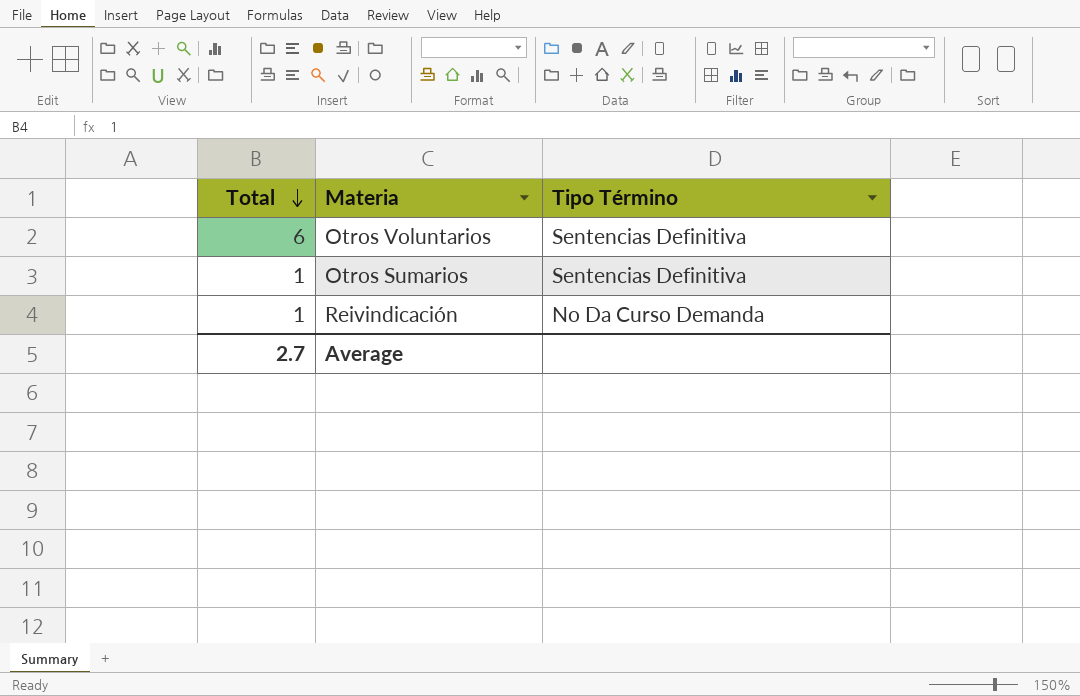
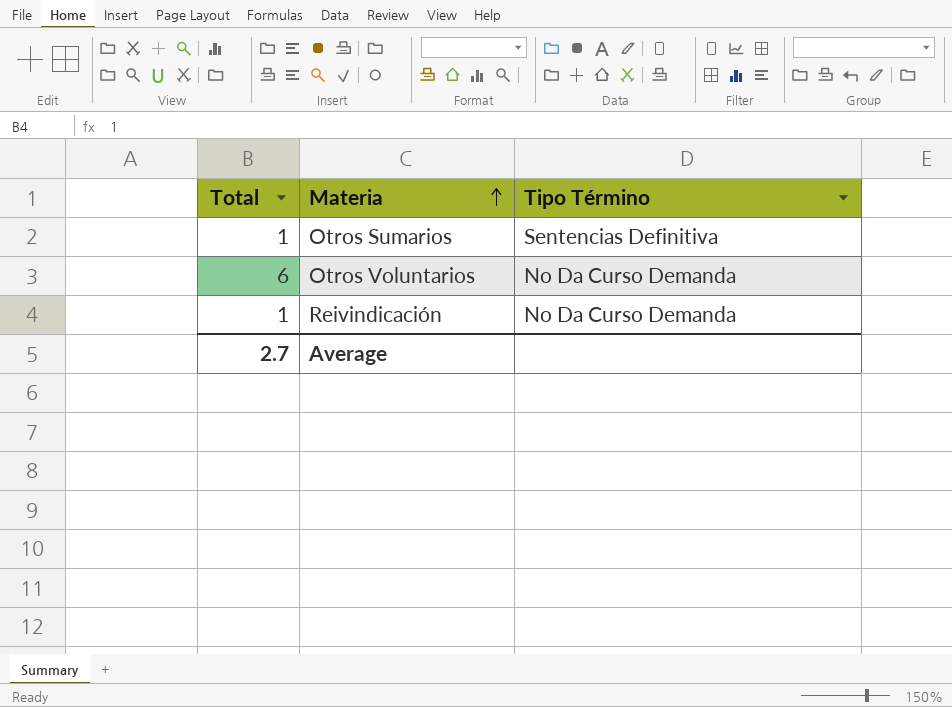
row order: Total descending -> Materia ascending
Otros Voluntarios | Tipo Término: Sentencias Definitiva -> No Da Curso Demanda

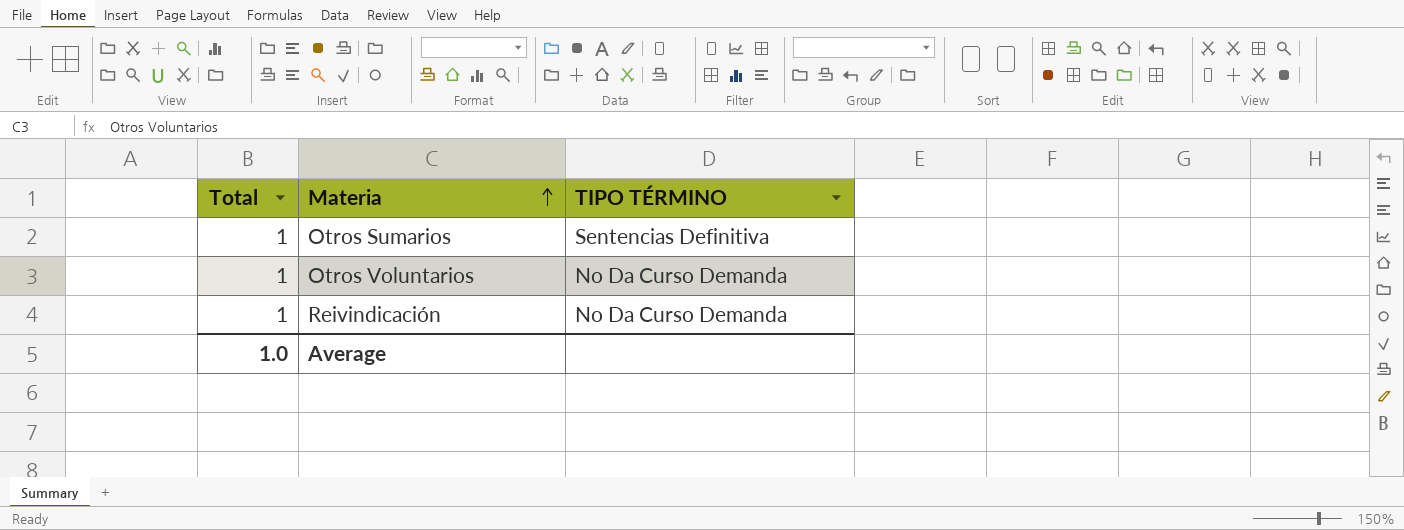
column name: Tipo Término -> TIPO TÉRMINO
Otros Voluntarios | Total: 6 -> 1
Average | Total: 2.7 -> 1.0

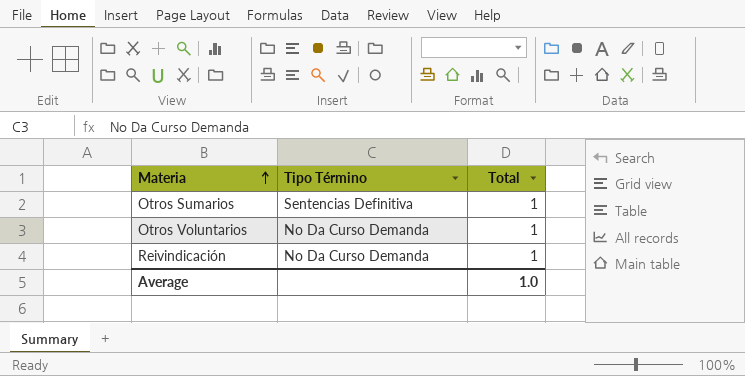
column name: TIPO TÉRMINO -> Tipo Término
column Total | position: 1 -> 3

